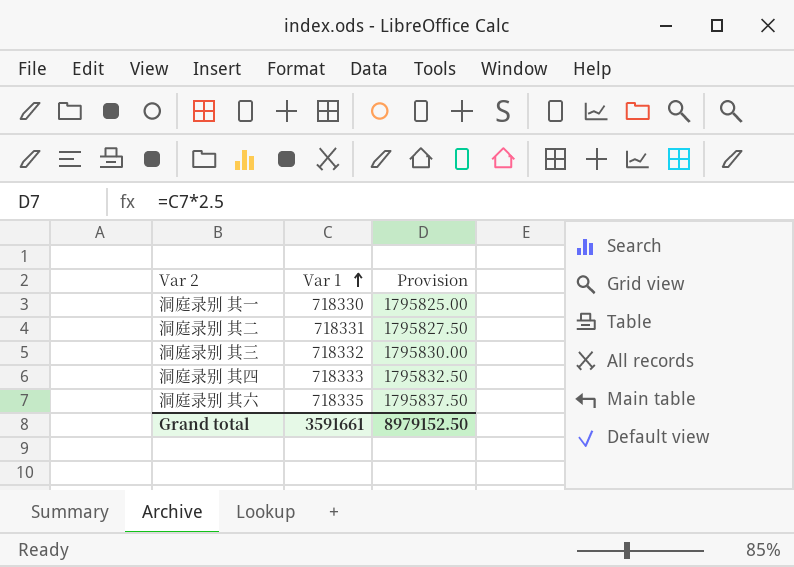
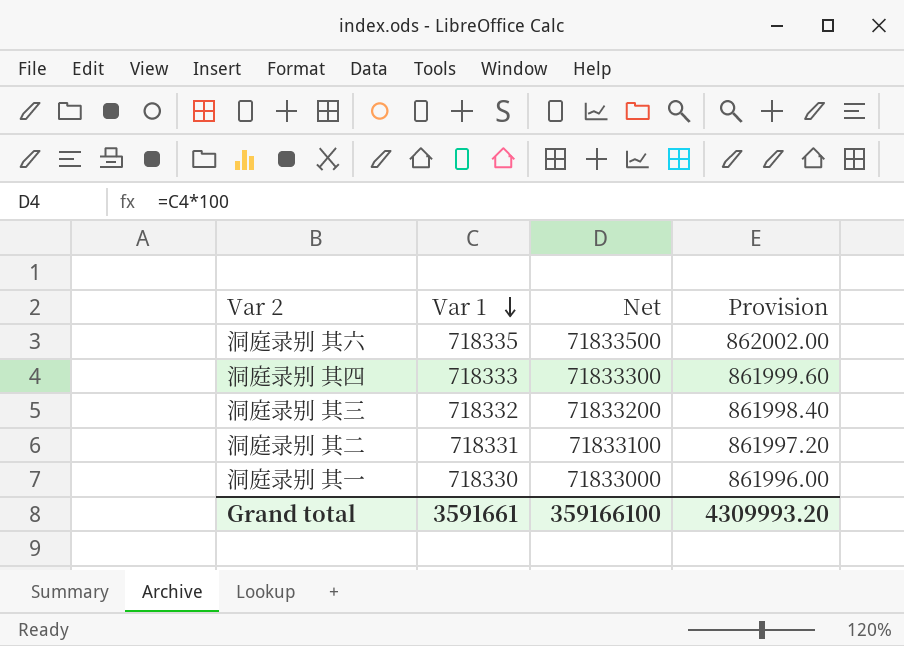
row order: Var 1 ascending -> Var 1 descending
column Net | formula: none -> [Var 1] * 100
column Provision | formula: [Var 1] * 2.5 -> [Var 1] * 1.2
Grand total | Provision: 8979152.50 -> 4309993.20

